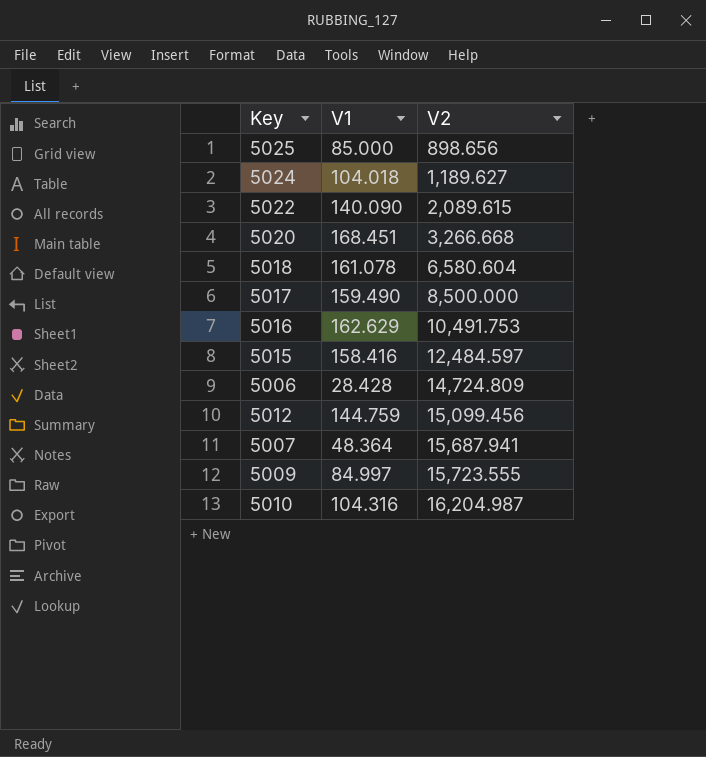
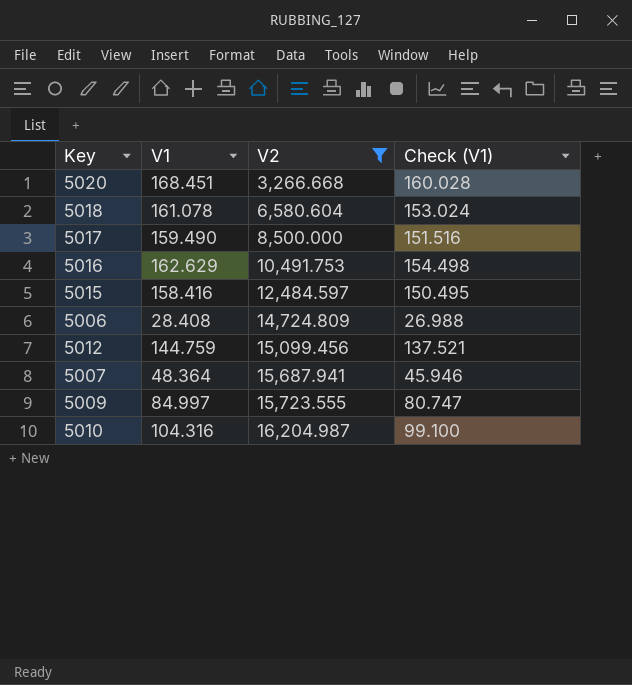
filter: none -> V2 >= 3,266.668
column Check (V1) | formula: none -> [V1] * 0.95
5006 | V1: 28.428 -> 28.408

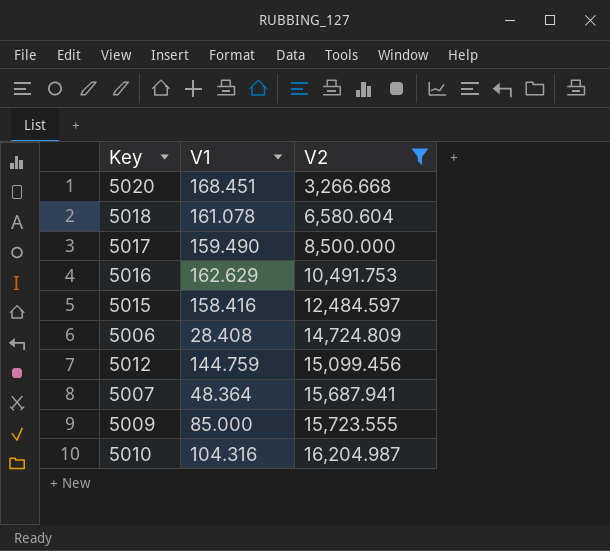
column Check (V1) | formula: [V1] * 0.95 -> none
5009 | V1: 84.997 -> 85.000

